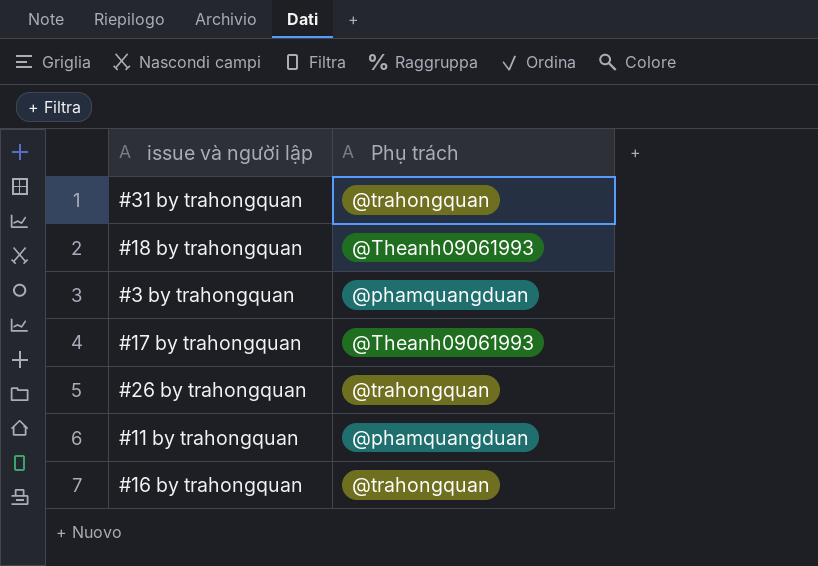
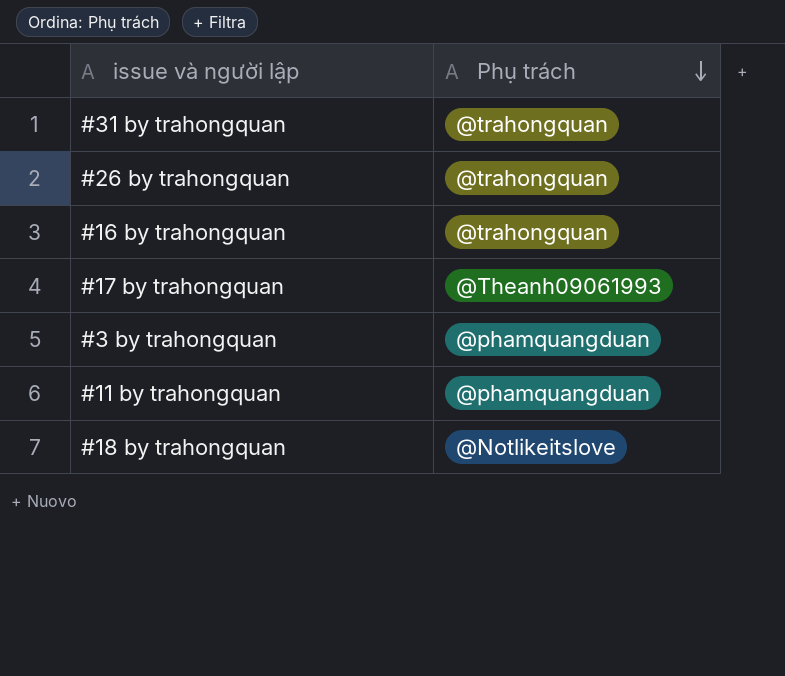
row order: none -> Phụ trách descending
#18 by trahongquan | Phụ trách: @Theanh09061993 -> @Notlikeitslove

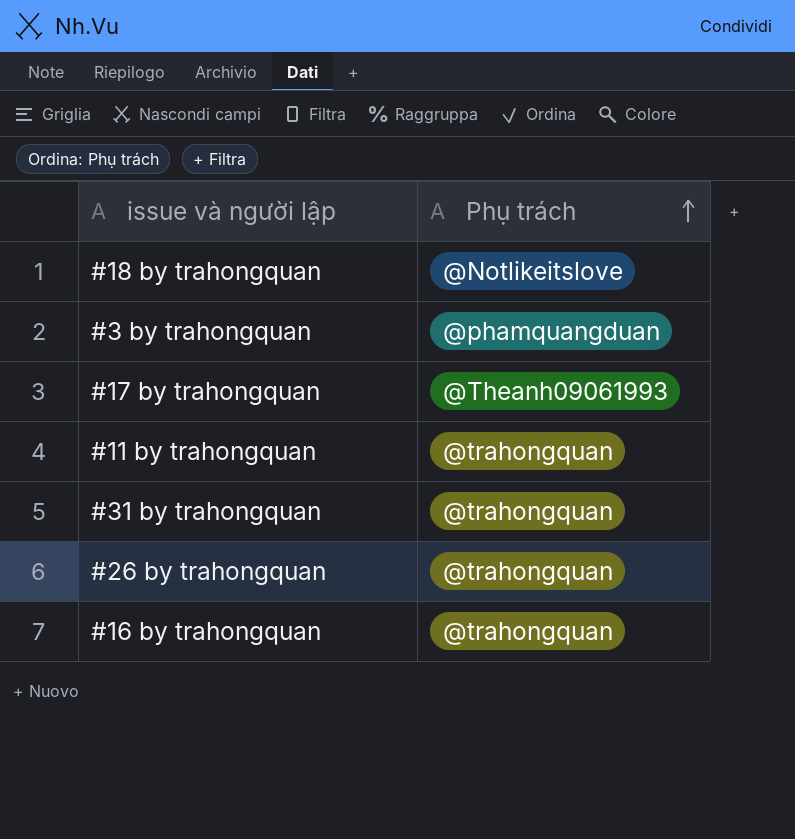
row order: Phụ trách descending -> Phụ trách ascending
#11 by trahongquan | Phụ trách: @phamquangduan -> @trahongquan

